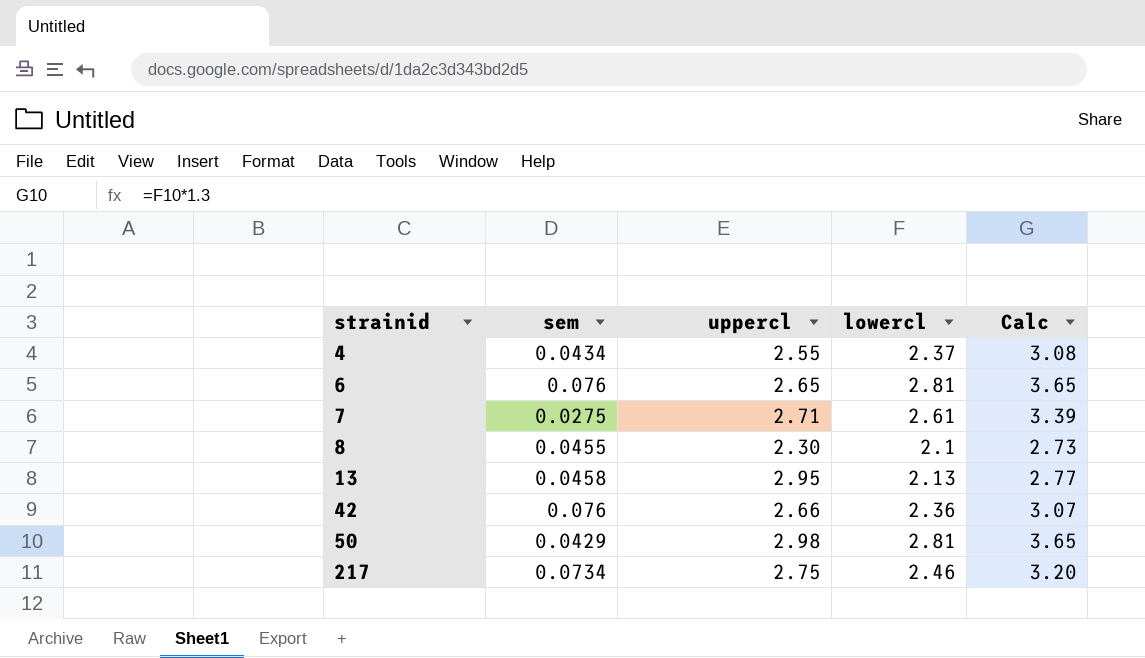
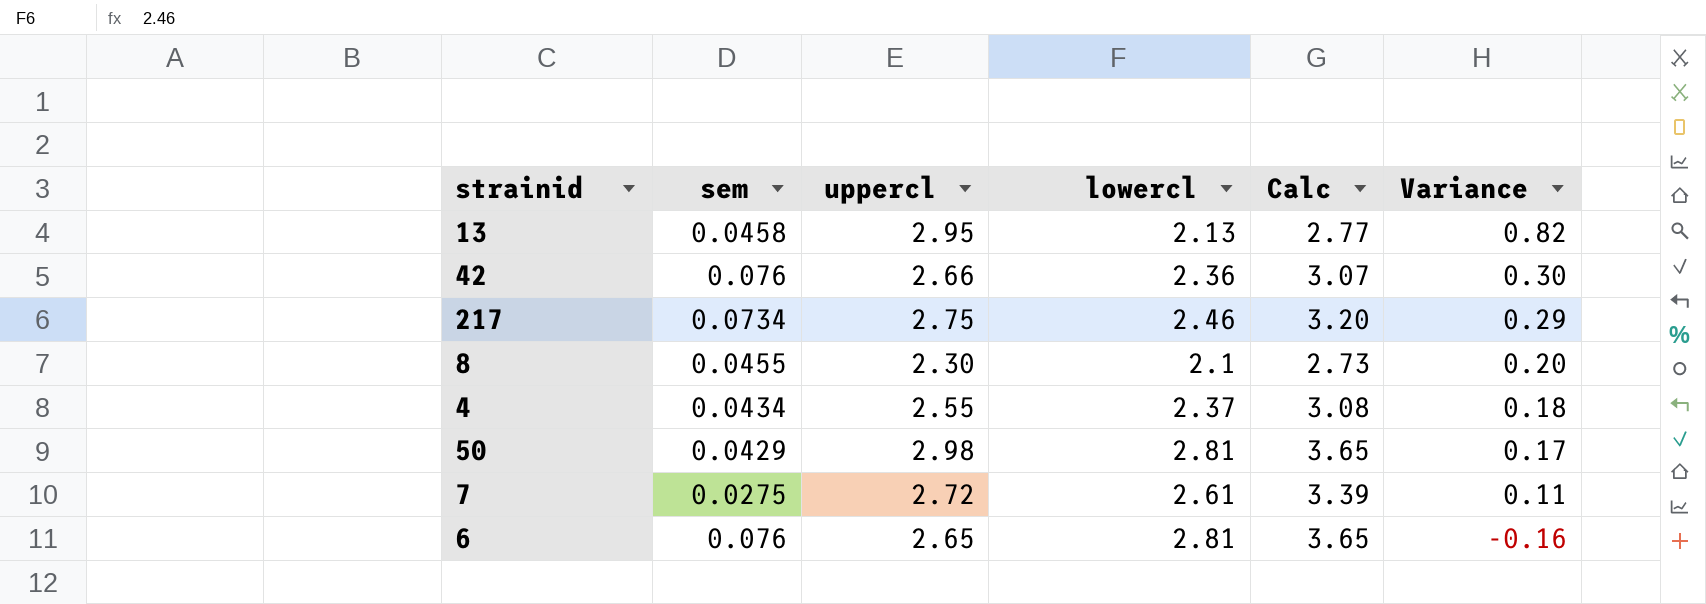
row order: strainid ascending -> Variance descending
column Variance | formula: none -> [uppercl] - [lowercl]
7 | uppercl: 2.71 -> 2.72

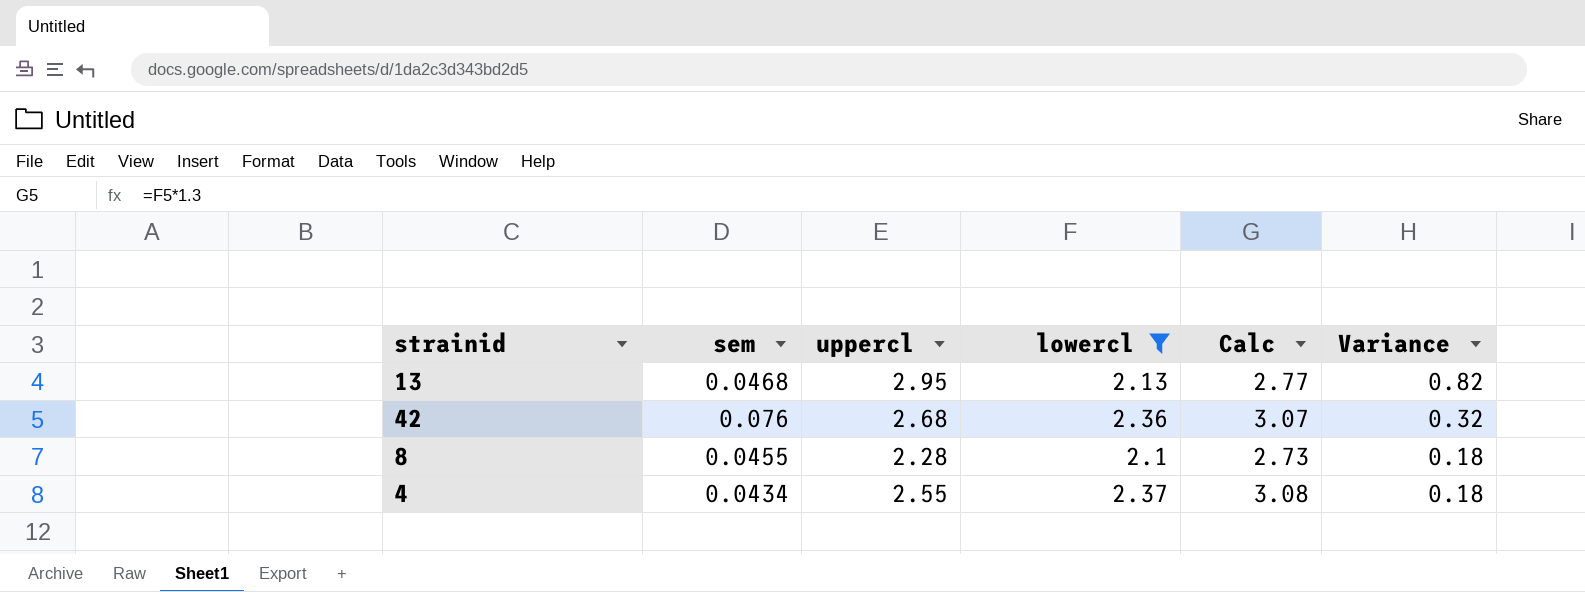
filter: none -> lowercl <= 2.37
13 | sem: 0.0458 -> 0.0468
42 | uppercl: 2.66 -> 2.68
42 | Variance: 0.30 -> 0.32
8 | uppercl: 2.30 -> 2.28
8 | Variance: 0.20 -> 0.18

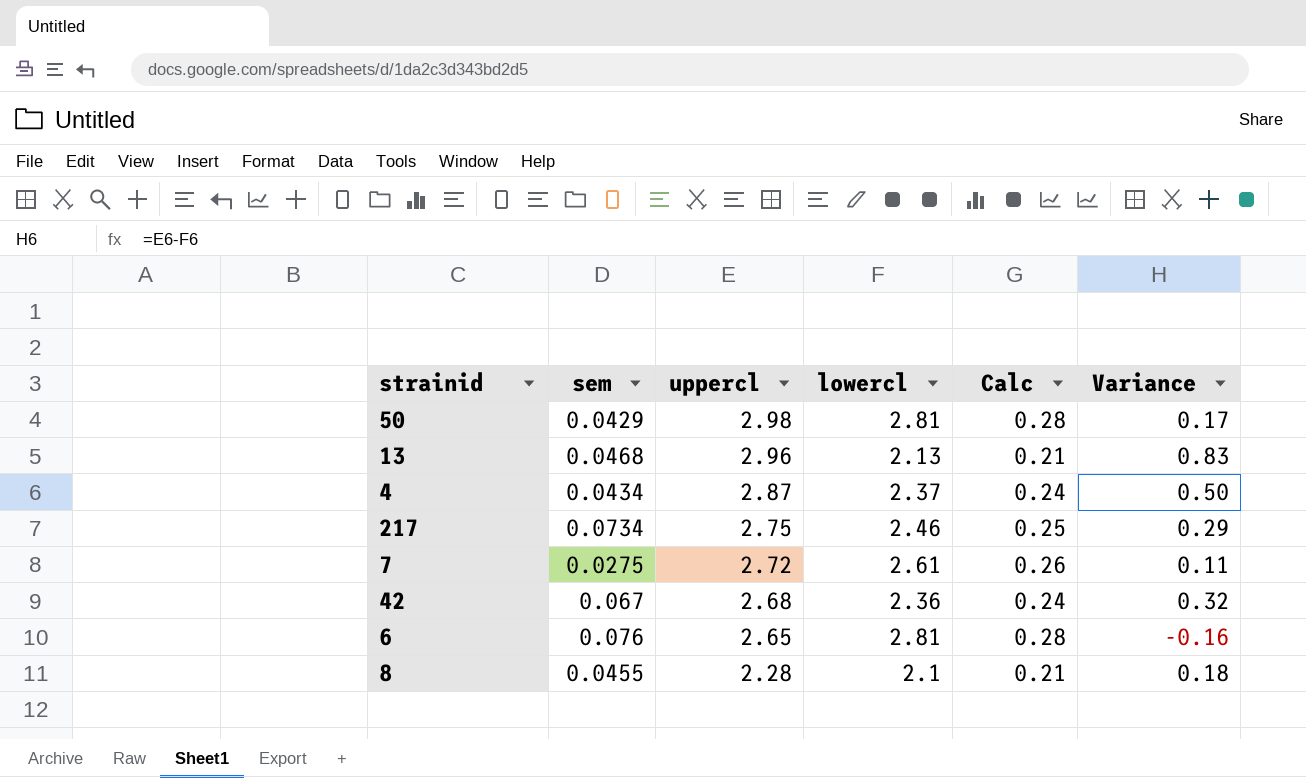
filter: lowercl <= 2.37 -> none
row order: Variance descending -> uppercl descending
column Calc | formula: [lowercl] * 1.3 -> [lowercl] * 0.1
13 | uppercl: 2.95 -> 2.96
13 | Variance: 0.82 -> 0.83
4 | uppercl: 2.55 -> 2.87
4 | Variance: 0.18 -> 0.50
42 | sem: 0.076 -> 0.067

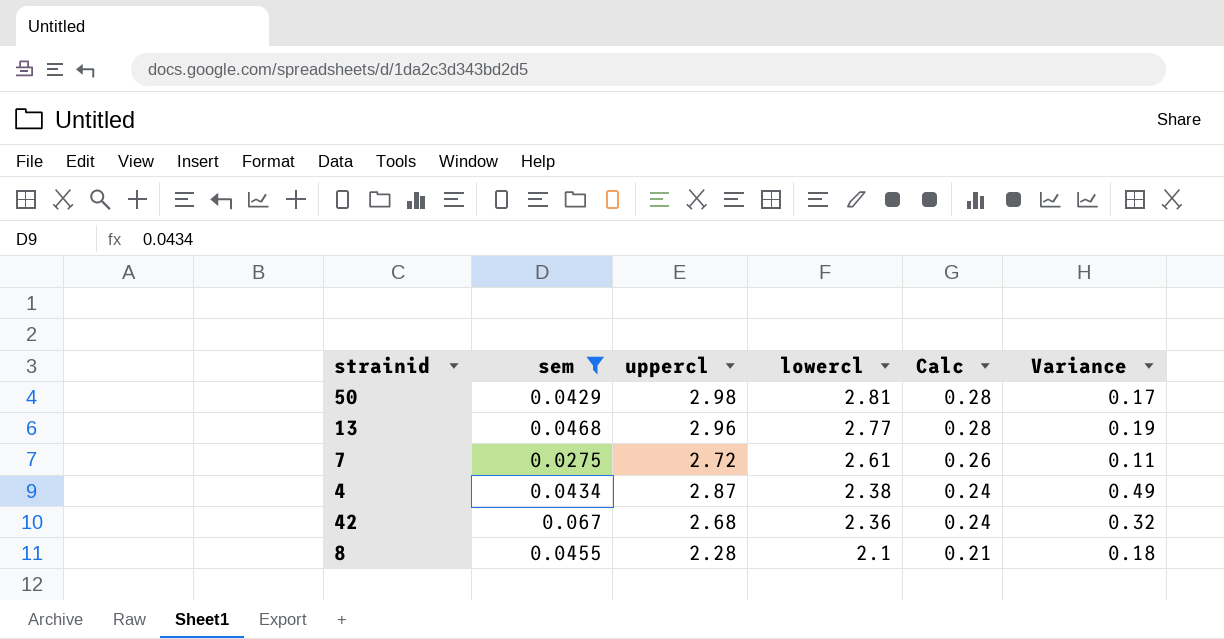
filter: none -> sem <= 0.067
row order: uppercl descending -> lowercl descending
13 | lowercl: 2.13 -> 2.77
13 | Calc: 0.21 -> 0.28
13 | Variance: 0.83 -> 0.19
4 | lowercl: 2.37 -> 2.38
4 | Variance: 0.50 -> 0.49

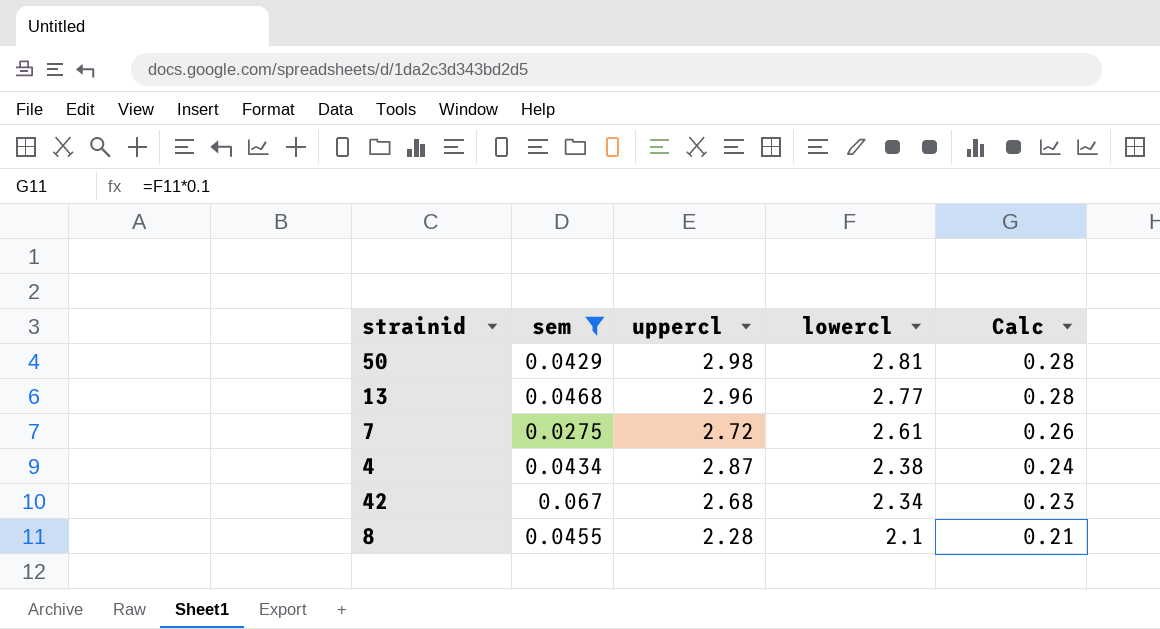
column Variance | formula: [uppercl] - [lowercl] -> none
42 | lowercl: 2.36 -> 2.34
42 | Calc: 0.24 -> 0.23

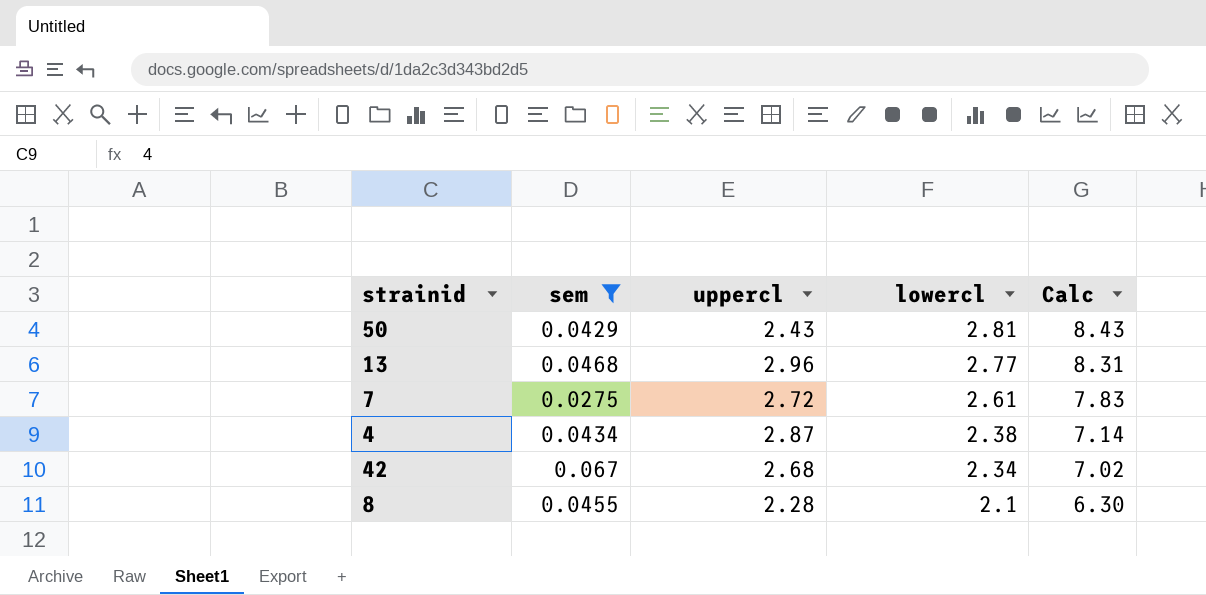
column Calc | formula: [lowercl] * 0.1 -> [lowercl] * 3
50 | uppercl: 2.98 -> 2.43

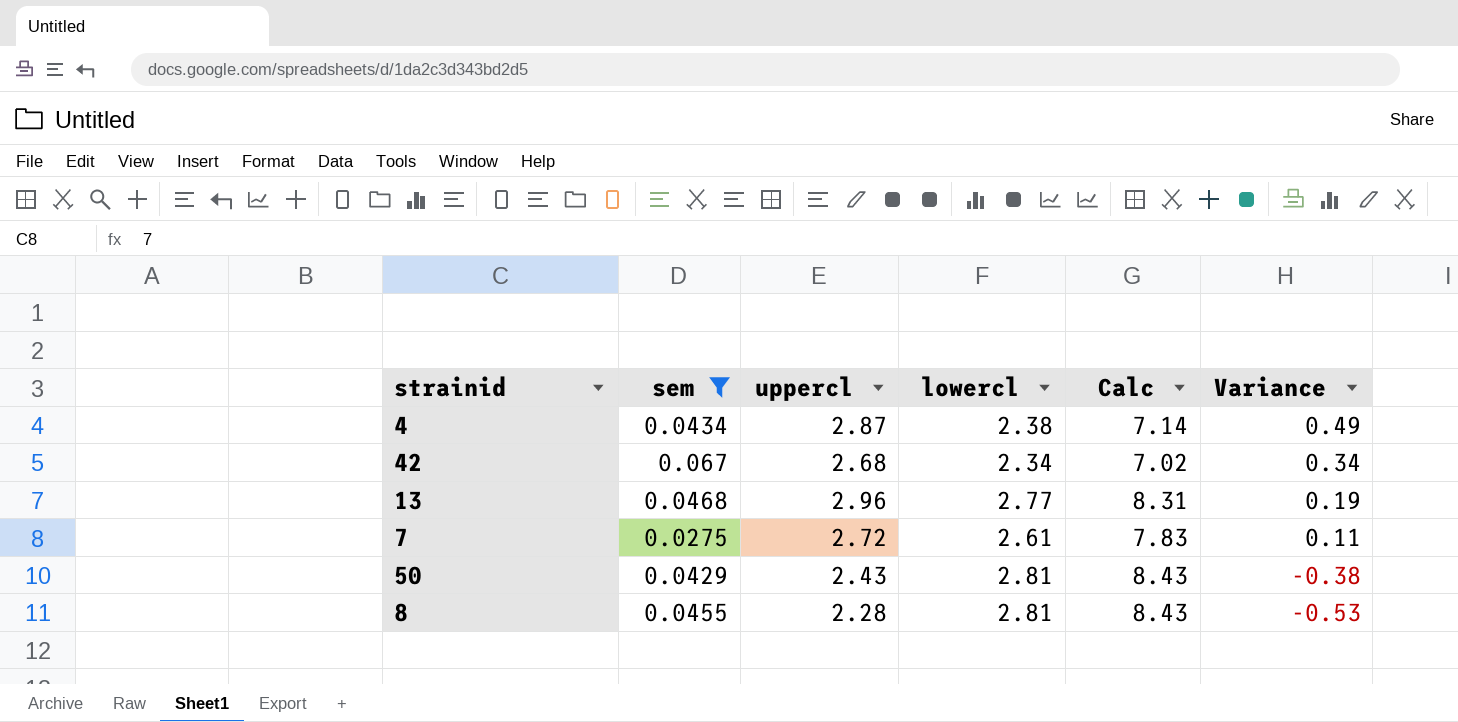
row order: lowercl descending -> Variance descending
column Variance | formula: none -> [uppercl] - [lowercl]
8 | lowercl: 2.1 -> 2.81
8 | Calc: 6.30 -> 8.43

